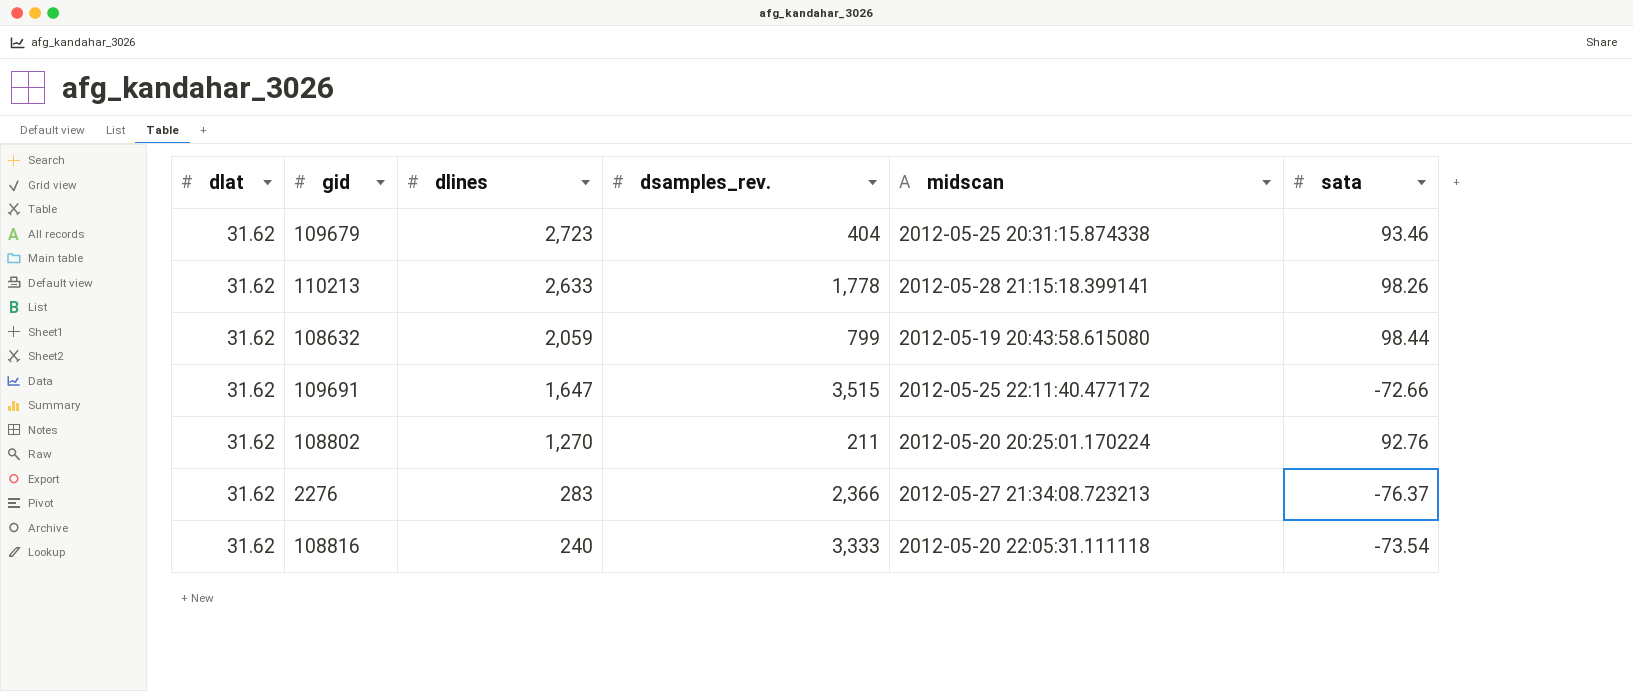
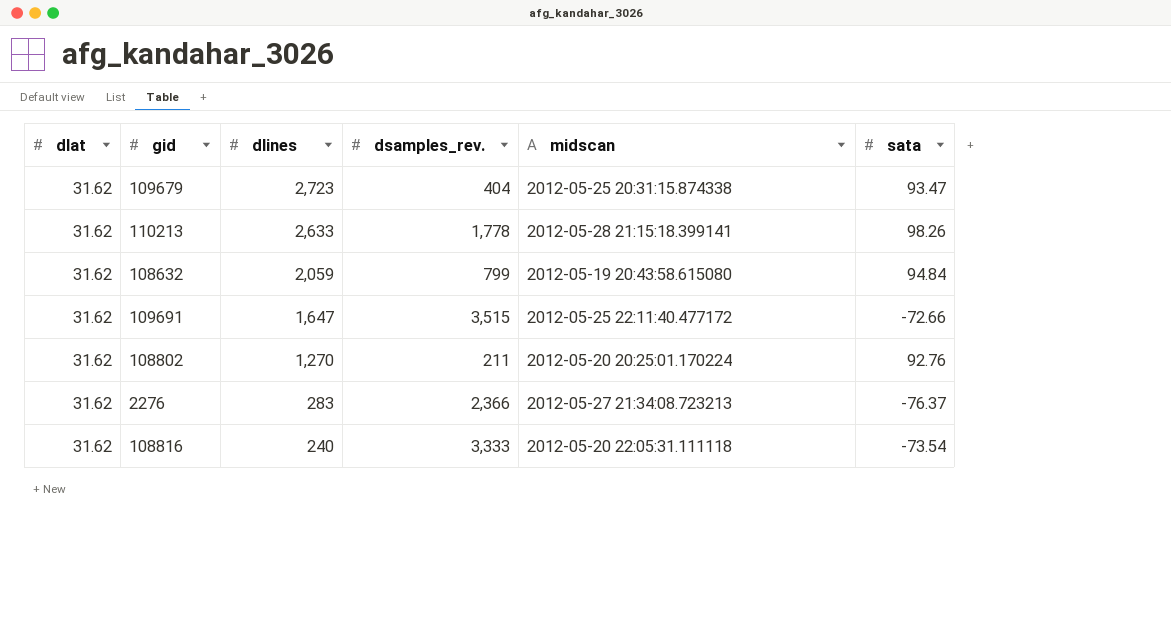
109679 | sata: 93.46 -> 93.47
108632 | sata: 98.44 -> 94.84

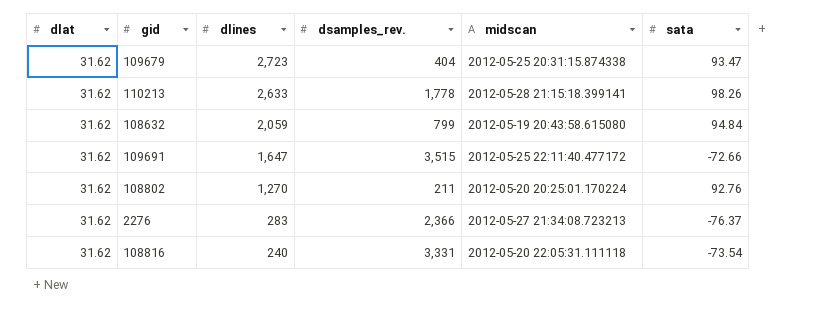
108816 | dsamples_rev.: 3,333 -> 3,331

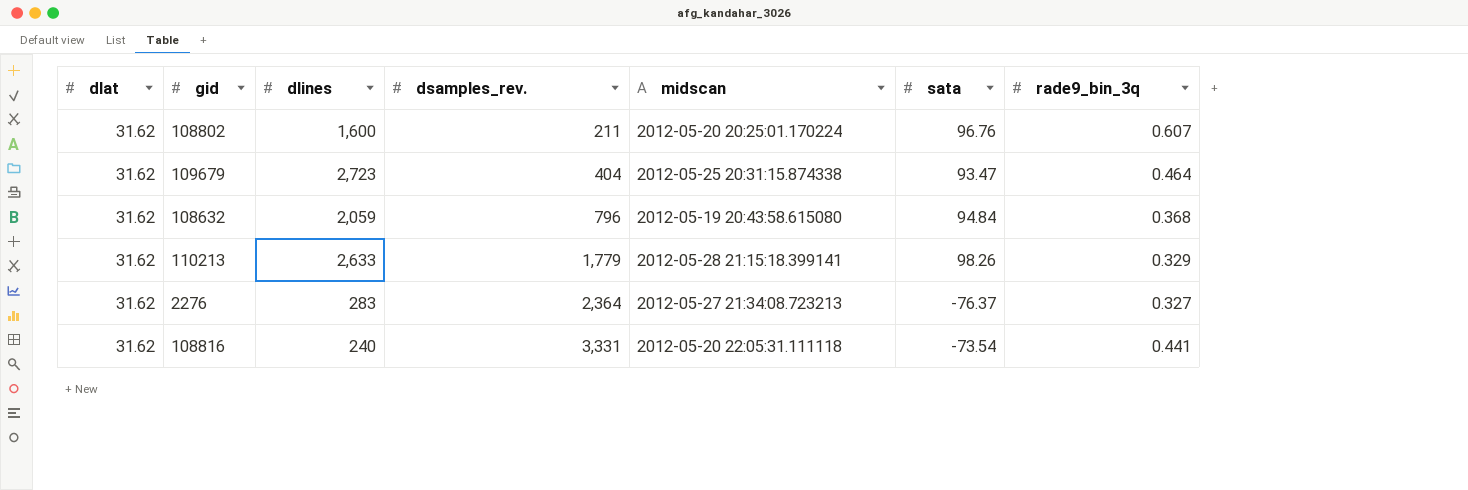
row order: dlines descending -> dsamples_rev. ascending
column rade9_bin_3q | position: none -> 7
row 109691: 31.62 | 1,647 | 3,515 | 2012-05-25 22:11:40.477172 | -72.66 -> none
108802 | dlines: 1,270 -> 1,600
108802 | sata: 92.76 -> 96.76
108632 | dsamples_rev.: 799 -> 796
110213 | dsamples_rev.: 1,778 -> 1,779
2276 | dsamples_rev.: 2,366 -> 2,364

